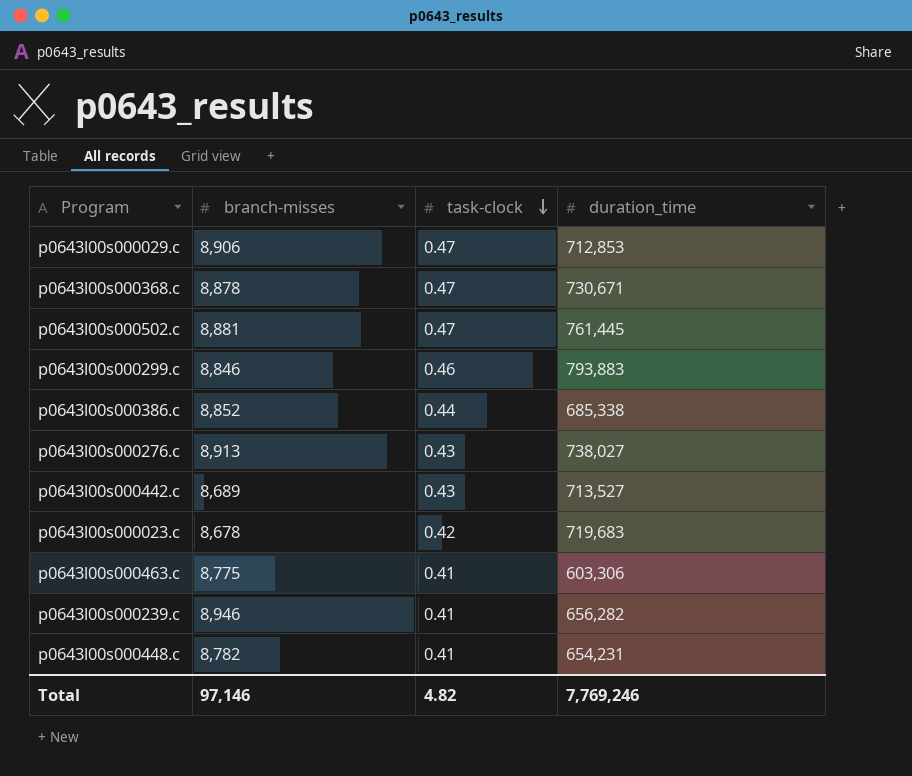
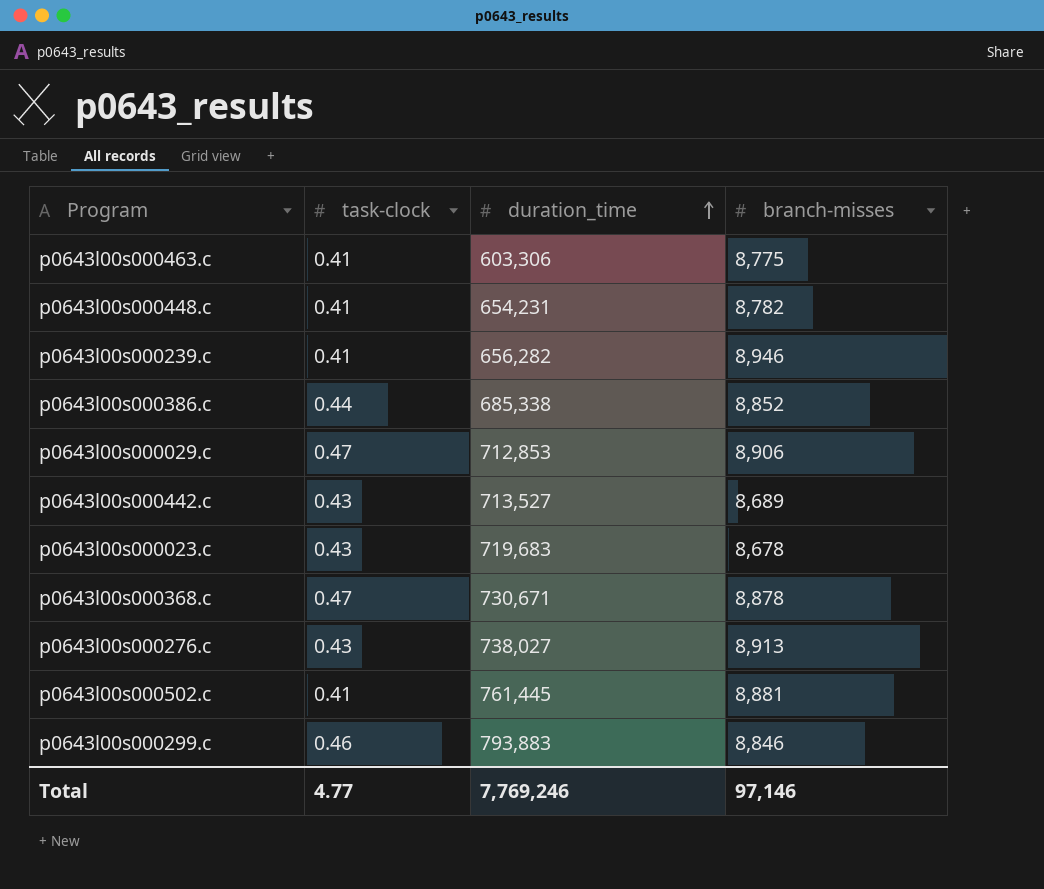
row order: task-clock descending -> duration_time ascending
column branch-misses | position: 2 -> 4
p0643l00s000023.c | task-clock: 0.42 -> 0.43
p0643l00s000502.c | task-clock: 0.47 -> 0.41
Total | task-clock: 4.82 -> 4.77

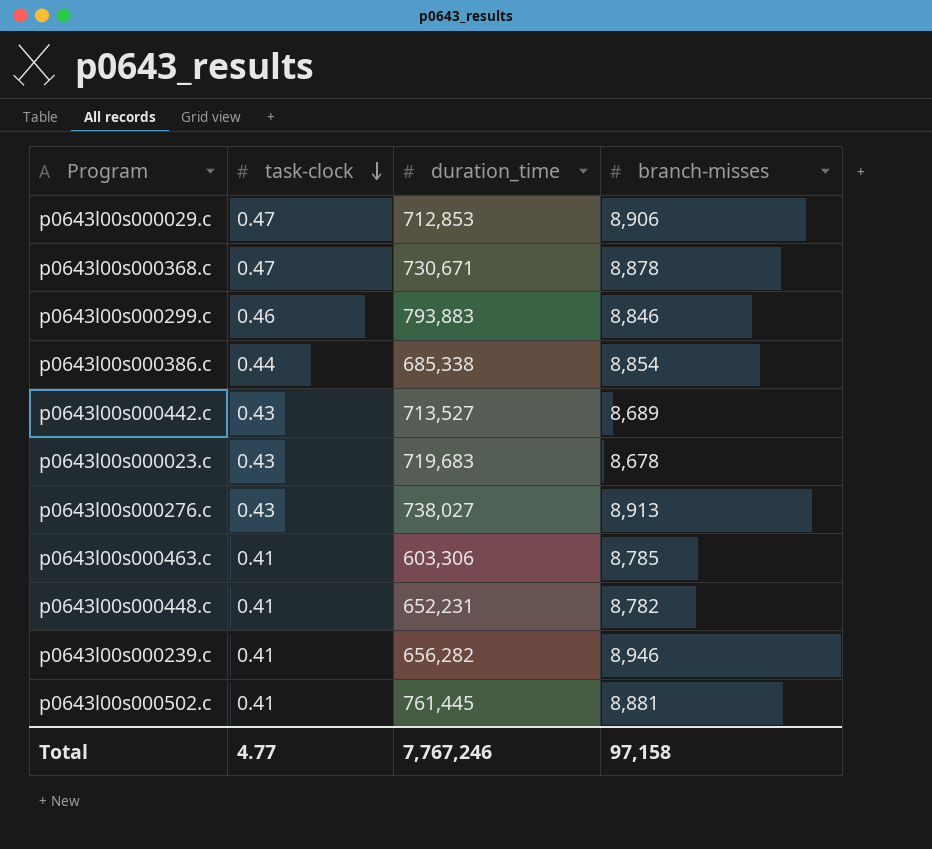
row order: duration_time ascending -> task-clock descending
p0643l00s000386.c | branch-misses: 8,852 -> 8,854
p0643l00s000463.c | branch-misses: 8,775 -> 8,785
p0643l00s000448.c | duration_time: 654,231 -> 652,231
Total | duration_time: 7,769,246 -> 7,767,246
Total | branch-misses: 97,146 -> 97,158

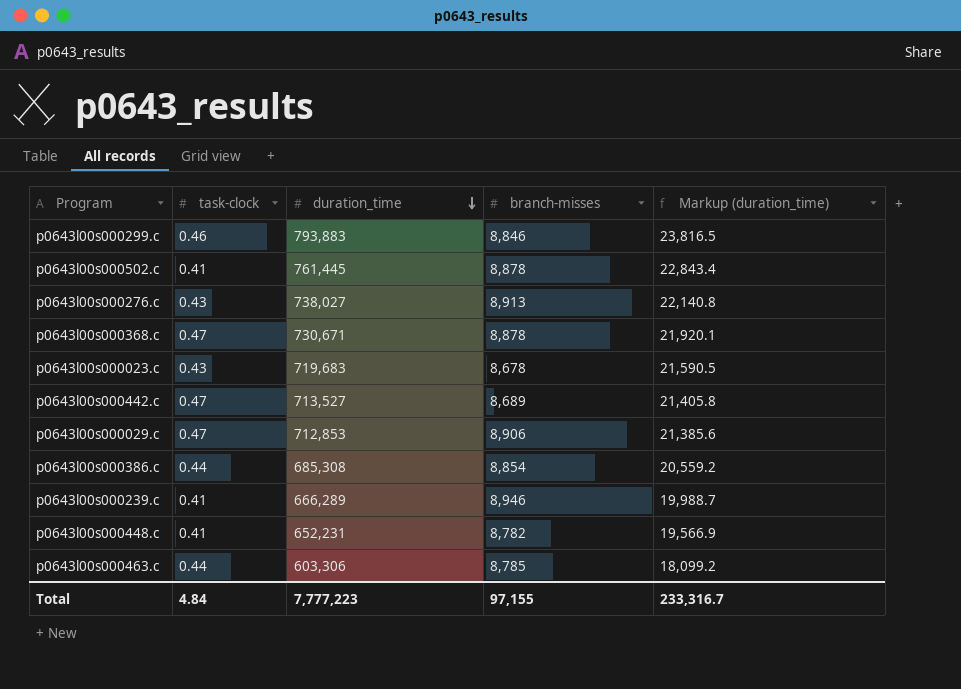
row order: task-clock descending -> duration_time descending
column Markup (duration_time) | formula: none -> [duration_time] * 0.03
p0643l00s000502.c | branch-misses: 8,881 -> 8,878
p0643l00s000442.c | task-clock: 0.43 -> 0.47
p0643l00s000386.c | duration_time: 685,338 -> 685,308
p0643l00s000239.c | duration_time: 656,282 -> 666,289
p0643l00s000463.c | task-clock: 0.41 -> 0.44
Total | task-clock: 4.77 -> 4.84
Total | duration_time: 7,767,246 -> 7,777,223
Total | branch-misses: 97,158 -> 97,155

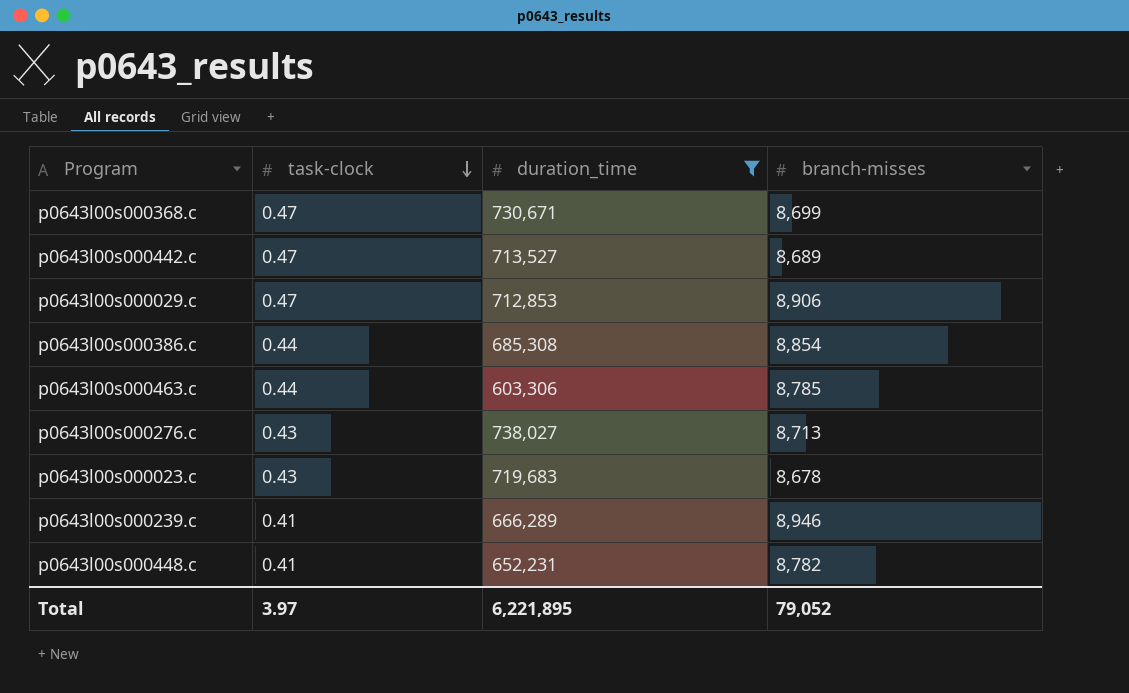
filter: none -> duration_time <= 738,027
row order: duration_time descending -> task-clock descending
column Markup (duration_time) | formula: [duration_time] * 0.03 -> none
p0643l00s000368.c | branch-misses: 8,878 -> 8,699
p0643l00s000276.c | branch-misses: 8,913 -> 8,713
Total | task-clock: 4.84 -> 3.97
Total | duration_time: 7,777,223 -> 6,221,895
Total | branch-misses: 97,155 -> 79,052

